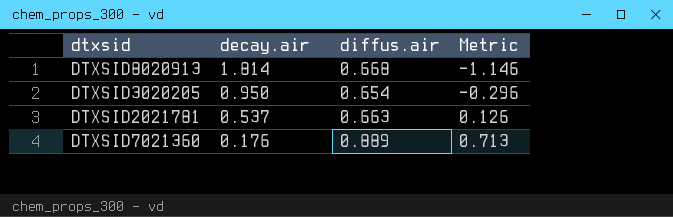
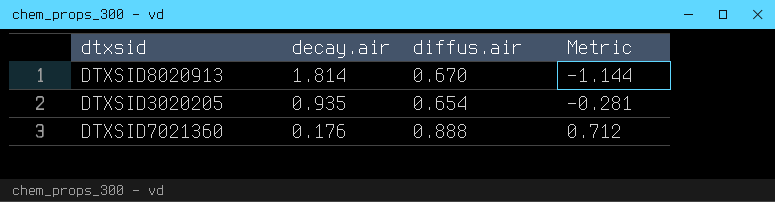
row DTXSID2021781: 0.537 | 0.663 | 0.126 -> none
DTXSID8020913 | diffus.air: 0.668 -> 0.670
DTXSID8020913 | Metric: -1.146 -> -1.144
DTXSID3020205 | decay.air: 0.950 -> 0.935
DTXSID3020205 | Metric: -0.296 -> -0.281
DTXSID7021360 | diffus.air: 0.889 -> 0.888
DTXSID7021360 | Metric: 0.713 -> 0.712

